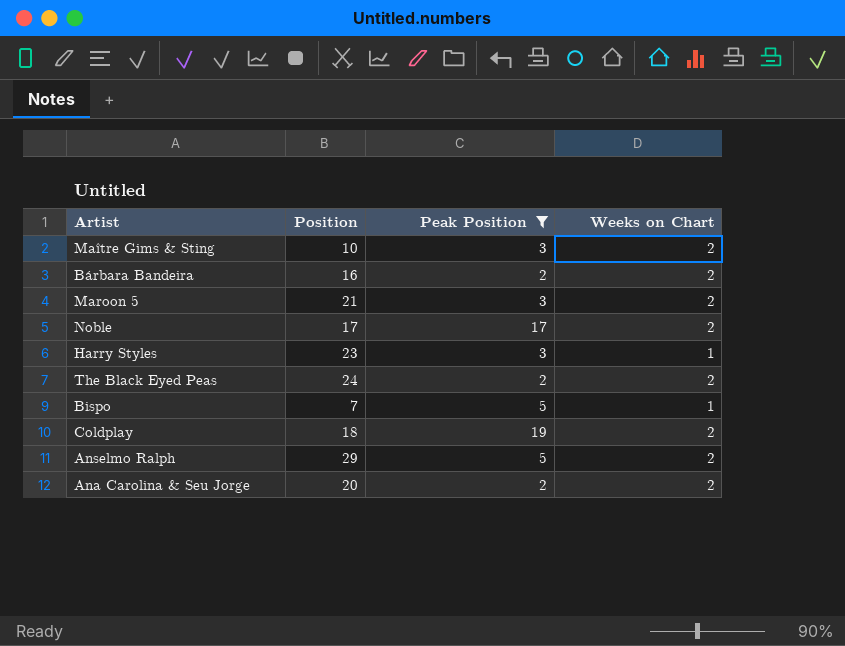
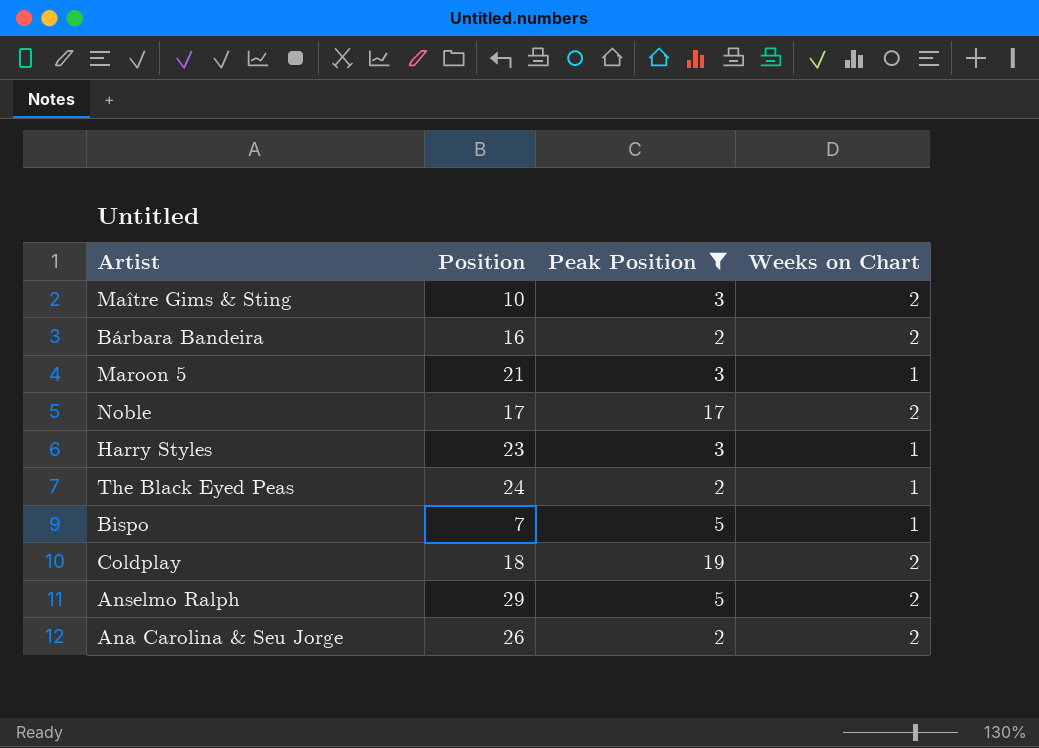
Maroon 5 | Weeks on Chart: 2 -> 1
The Black Eyed Peas | Weeks on Chart: 2 -> 1
Ana Carolina & Seu Jorge | Position: 20 -> 26

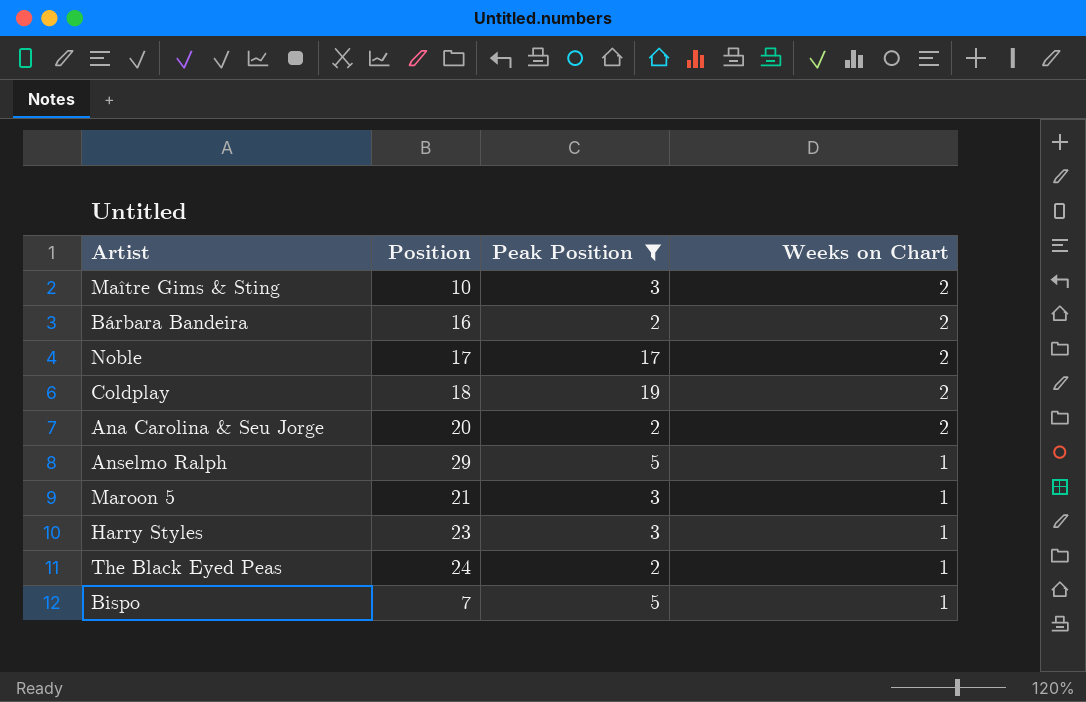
row order: none -> Weeks on Chart descending
Ana Carolina & Seu Jorge | Position: 26 -> 20
Anselmo Ralph | Weeks on Chart: 2 -> 1

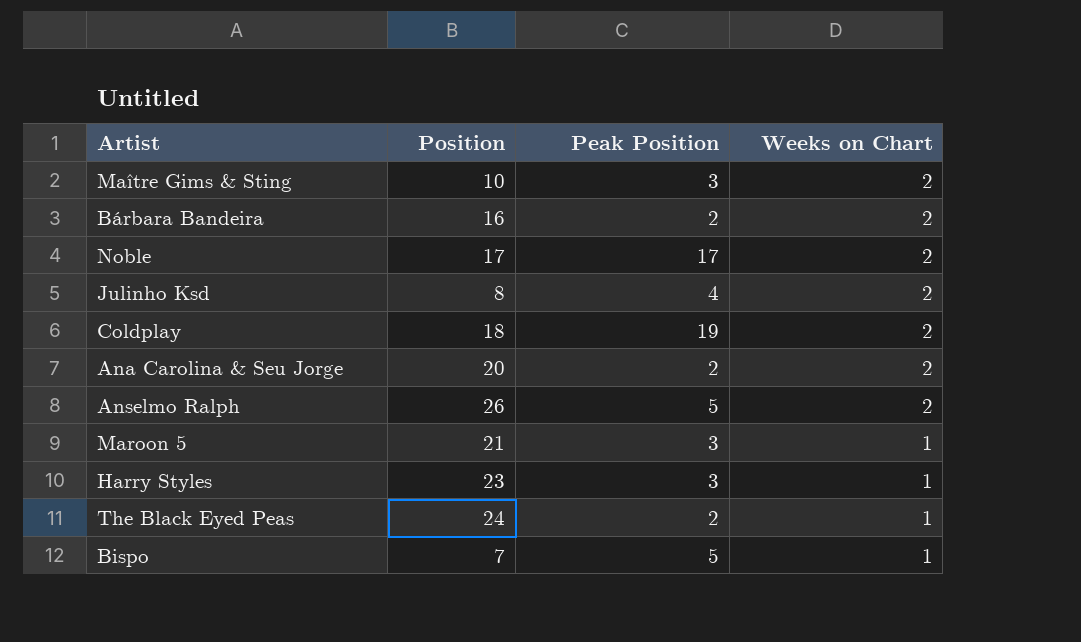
filter: Peak Position != 4 -> none
Anselmo Ralph | Position: 29 -> 26
Anselmo Ralph | Weeks on Chart: 1 -> 2

